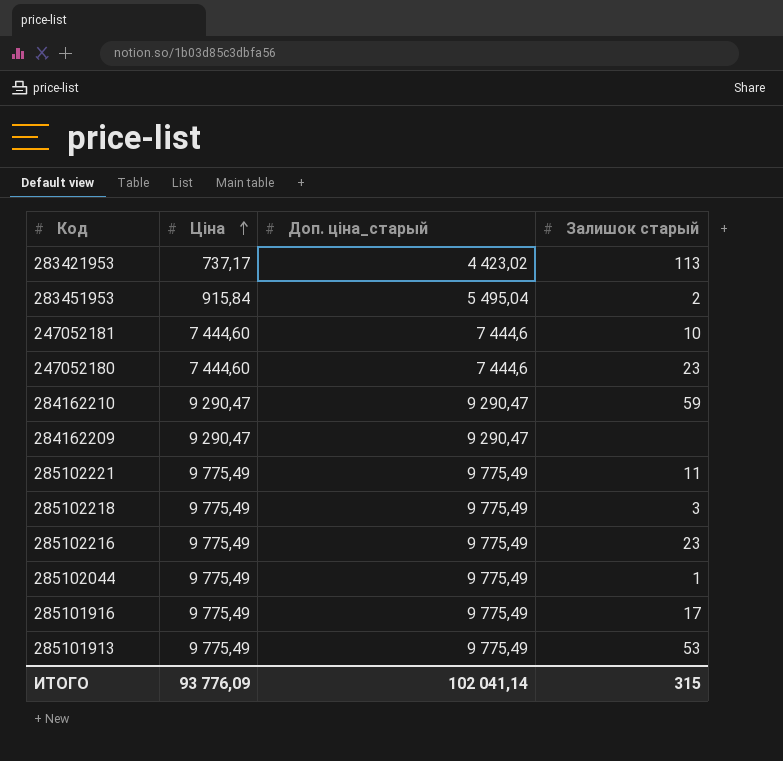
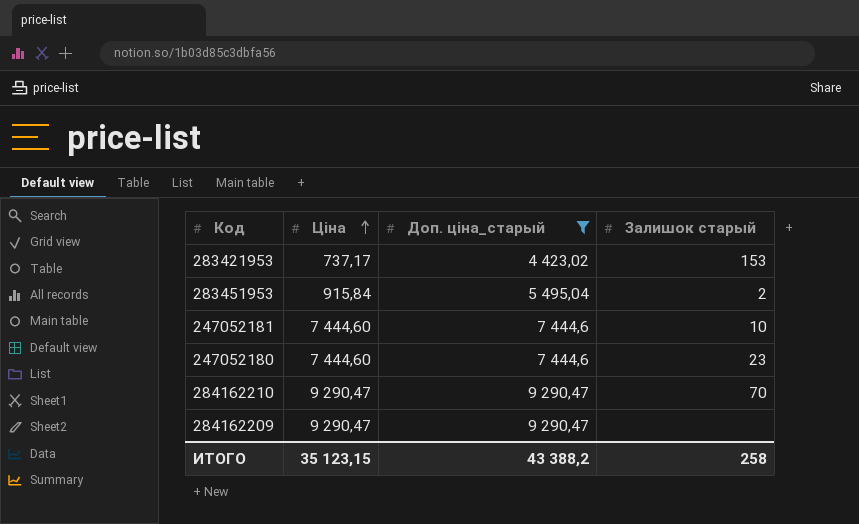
filter: none -> Доп. ціна_старый != 9 775,49
283421953 | Залишок старый: 113 -> 153
284162210 | Залишок старый: 59 -> 70
ИТОГО | Ціна: 93 776,09 -> 35 123,15
ИТОГО | Доп. ціна_старый: 102 041,14 -> 43 388,2
ИТОГО | Залишок старый: 315 -> 258

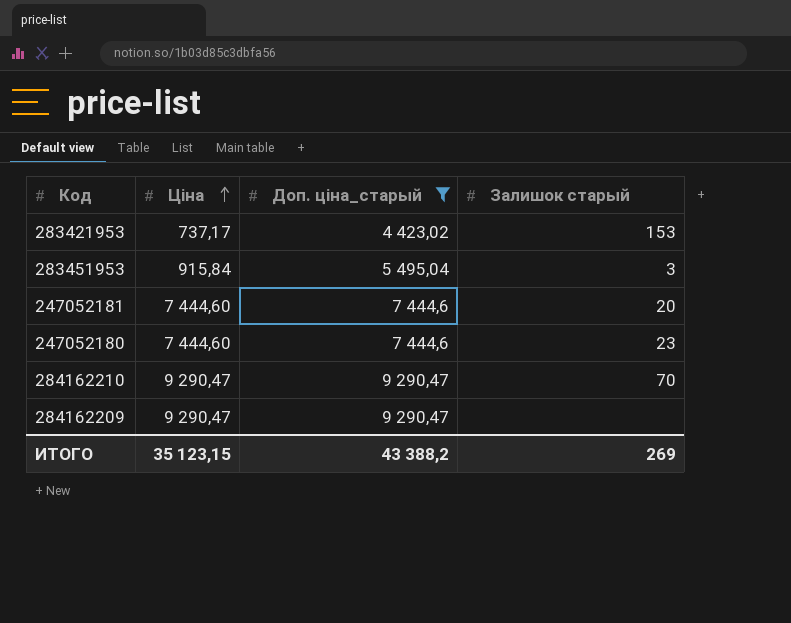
283451953 | Залишок старый: 2 -> 3
247052181 | Залишок старый: 10 -> 20
ИТОГО | Залишок старый: 258 -> 269

